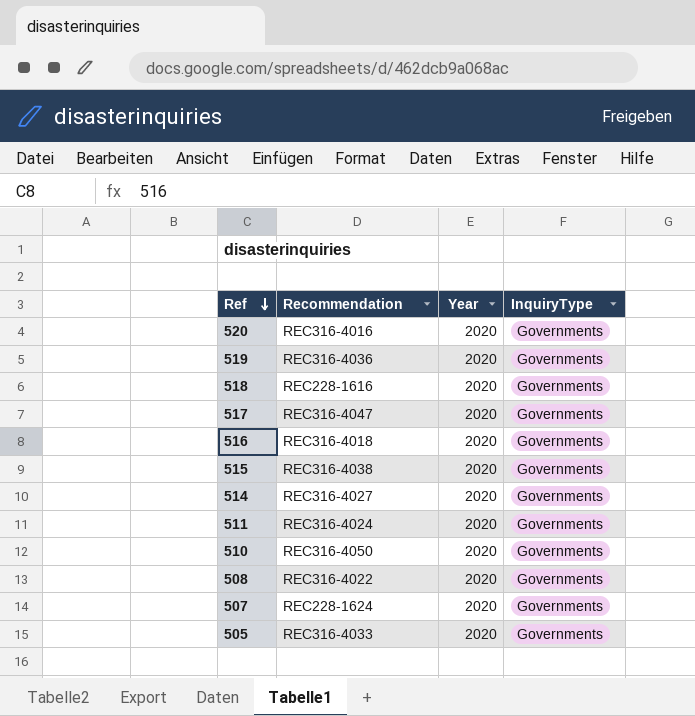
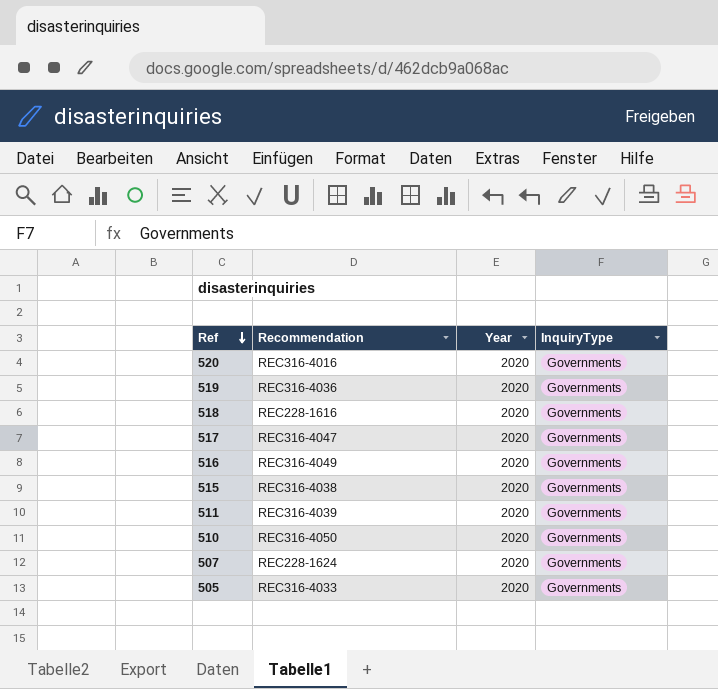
row 514: REC316-4027 | 2020 | Governments -> none
row 508: REC316-4022 | 2020 | Governments -> none
516 | Recommendation: REC316-4018 -> REC316-4049
511 | Recommendation: REC316-4024 -> REC316-4039

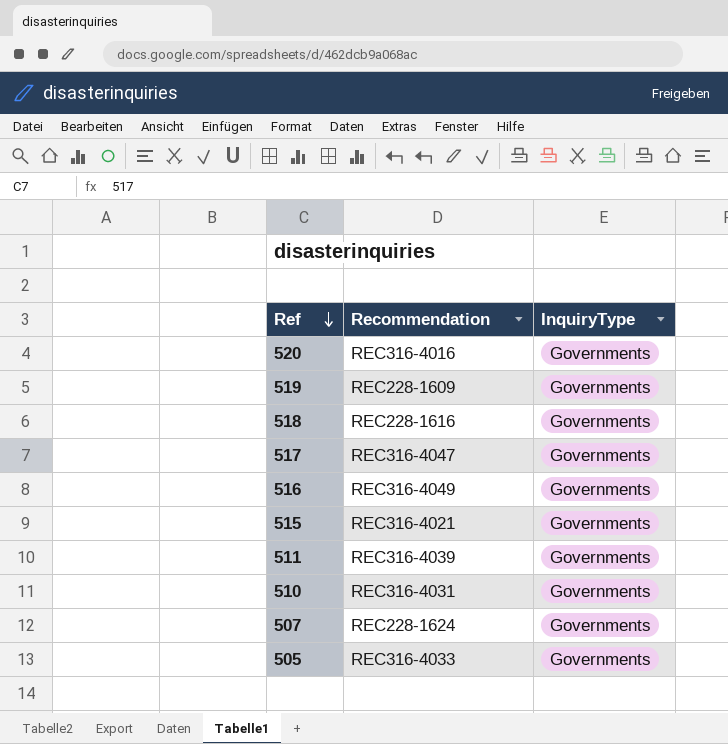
column Year | position: 3 -> none
519 | Recommendation: REC316-4036 -> REC228-1609
515 | Recommendation: REC316-4038 -> REC316-4021
510 | Recommendation: REC316-4050 -> REC316-4031

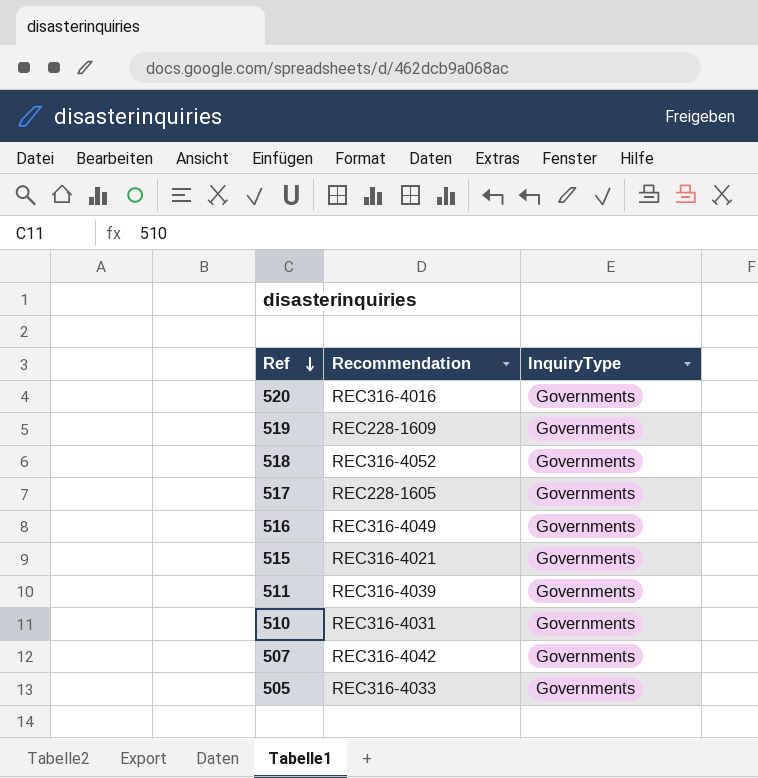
518 | Recommendation: REC228-1616 -> REC316-4052
517 | Recommendation: REC316-4047 -> REC228-1605
507 | Recommendation: REC228-1624 -> REC316-4042

